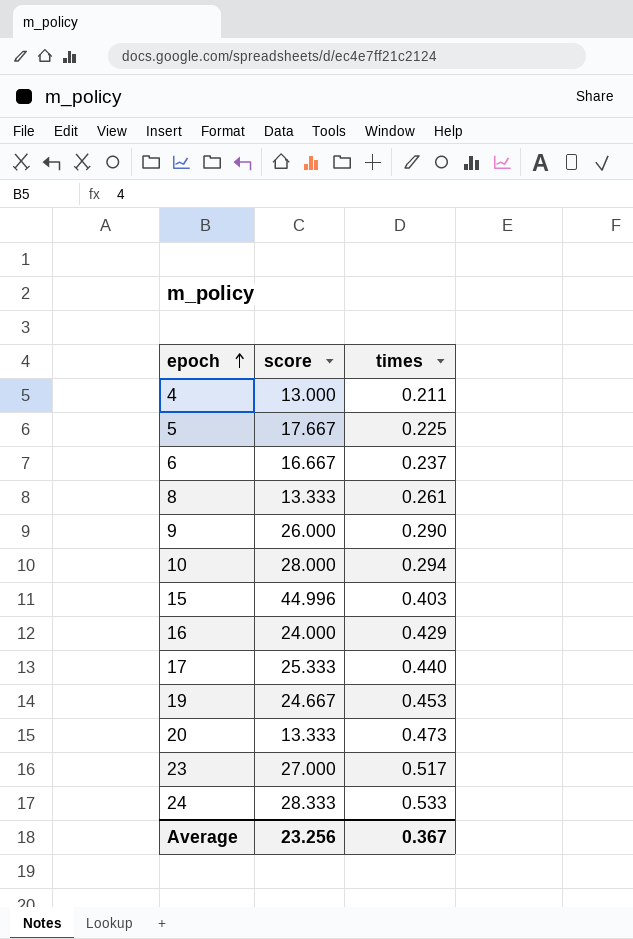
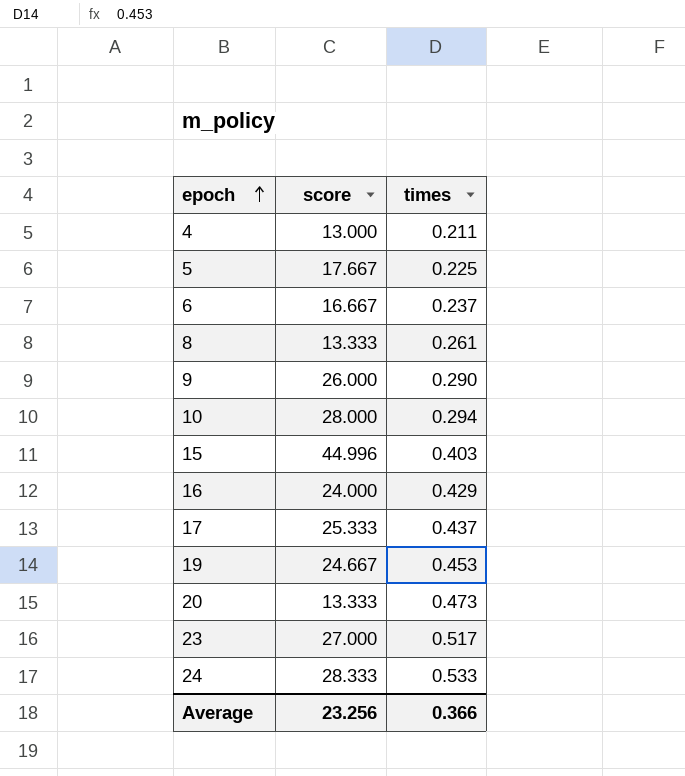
17 | times: 0.440 -> 0.437
Average | times: 0.367 -> 0.366

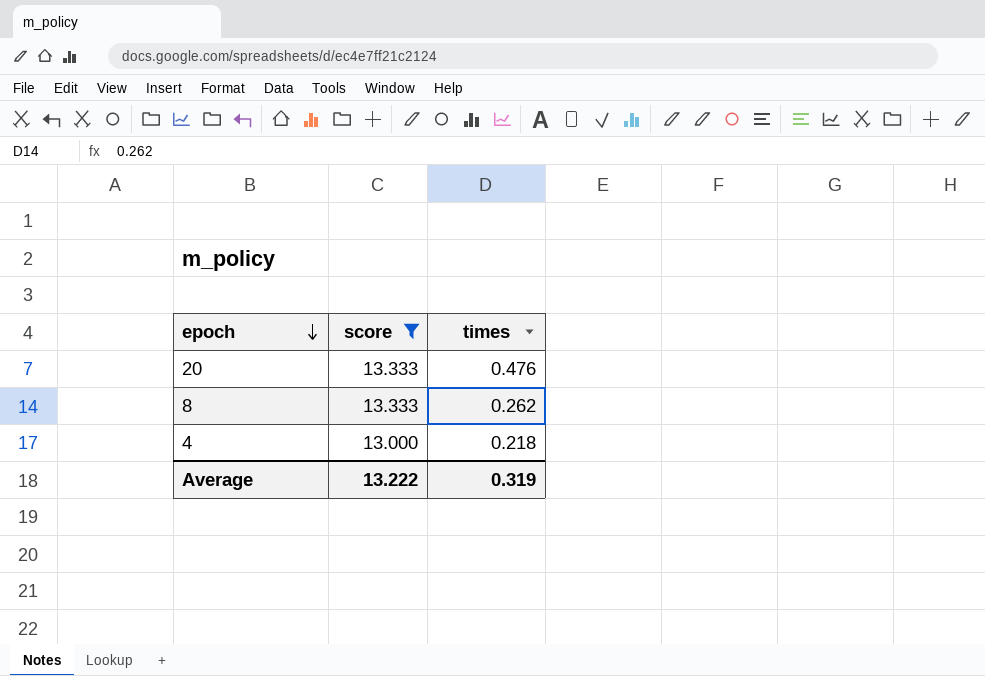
filter: none -> score <= 13.333
row order: epoch ascending -> epoch descending
20 | times: 0.473 -> 0.476
8 | times: 0.261 -> 0.262
4 | times: 0.211 -> 0.218
Average | score: 23.256 -> 13.222
Average | times: 0.366 -> 0.319

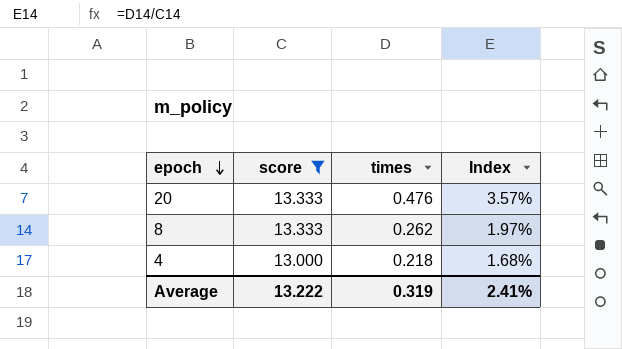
column Index | formula: none -> [times] / [score]

